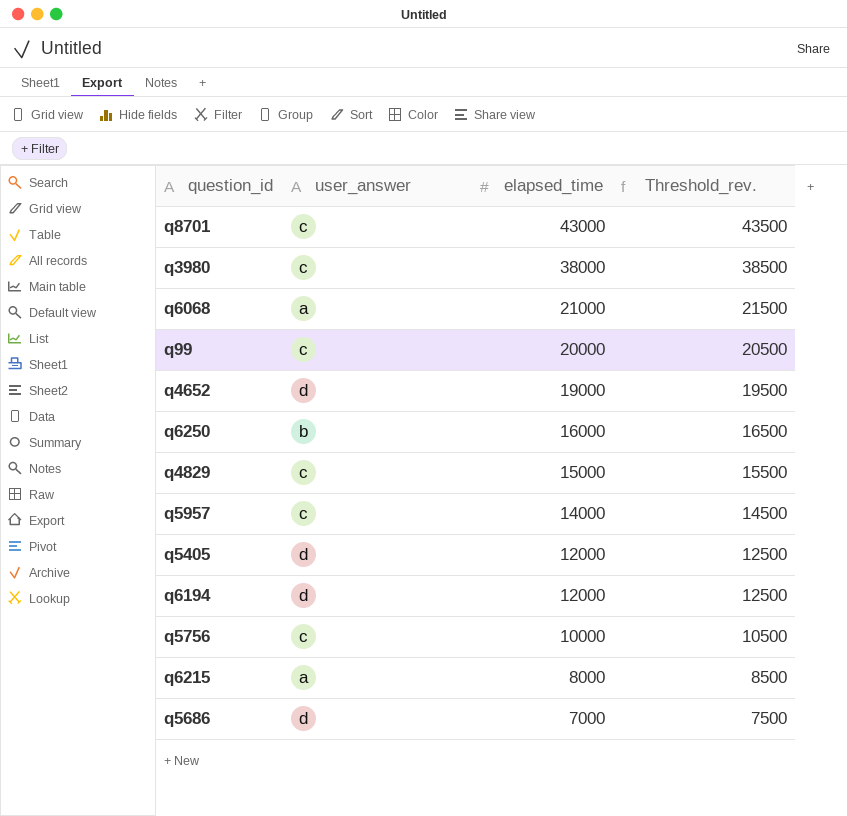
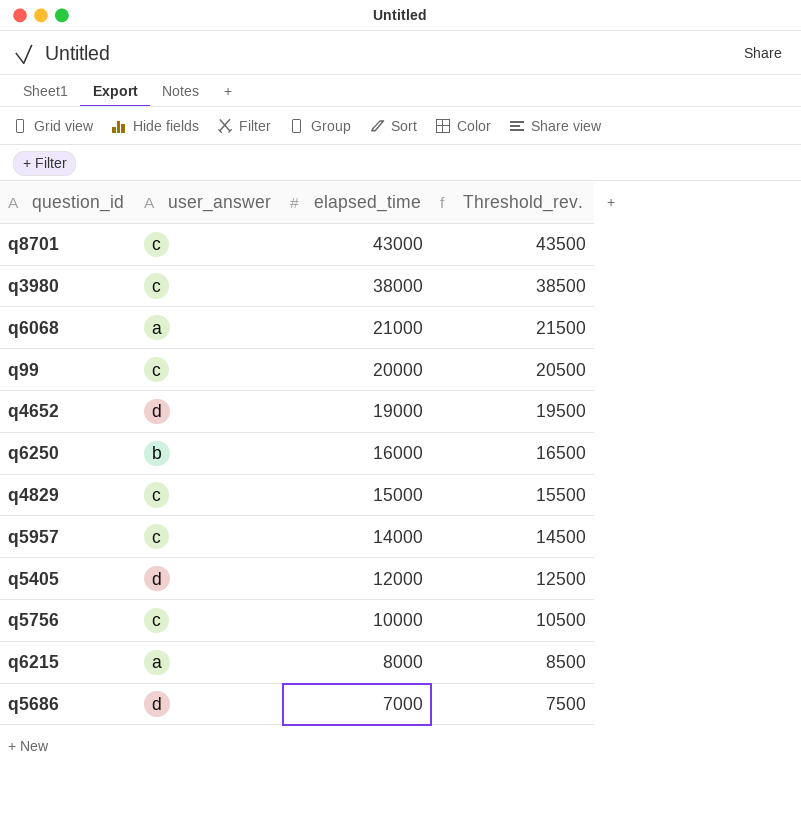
row q6194: d | 12000 | 12500 -> none

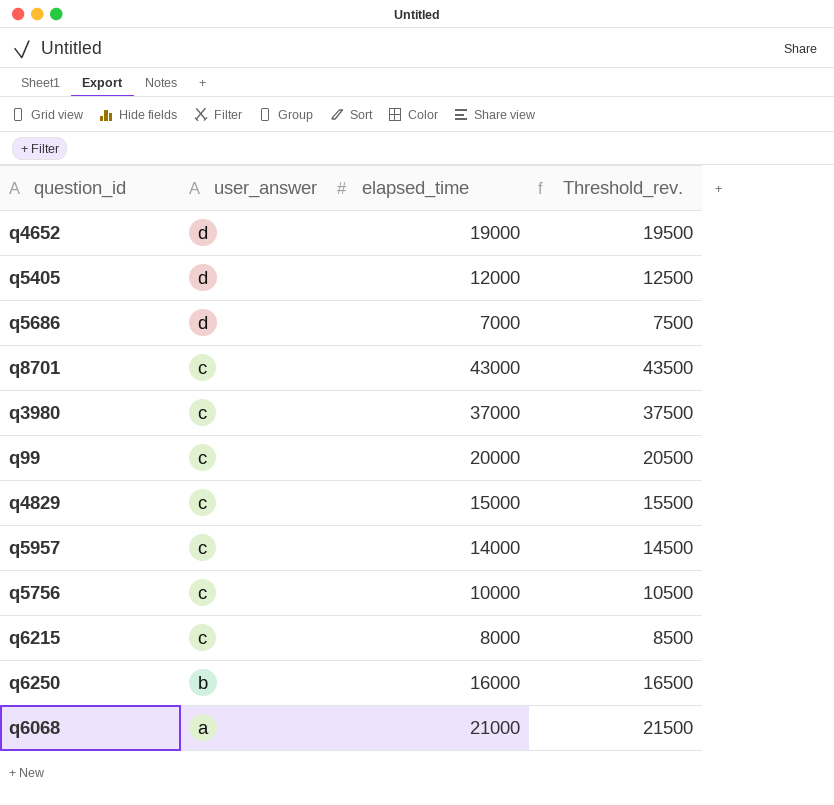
row order: elapsed_time descending -> user_answer descending
q3980 | elapsed_time: 38000 -> 37000
q3980 | Threshold_rev.: 38500 -> 37500
q6215 | user_answer: a -> c

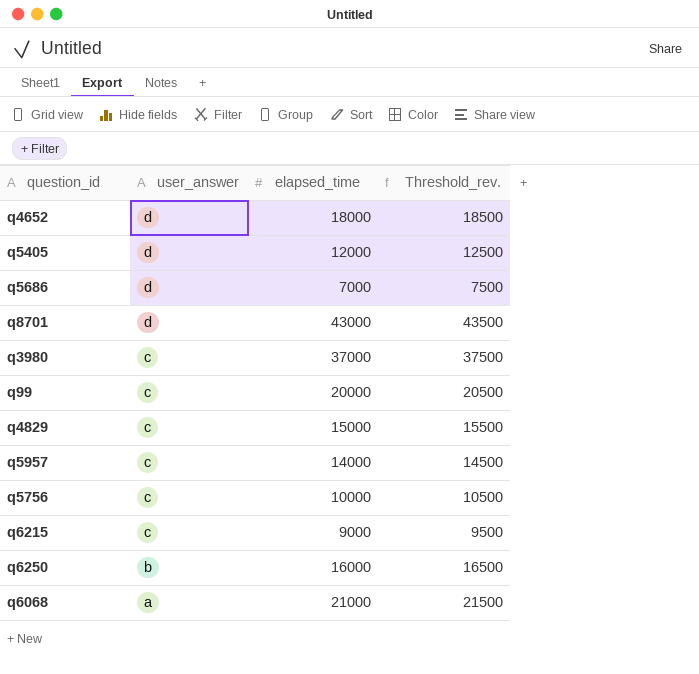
q4652 | elapsed_time: 19000 -> 18000
q4652 | Threshold_rev.: 19500 -> 18500
q8701 | user_answer: c -> d
q6215 | elapsed_time: 8000 -> 9000
q6215 | Threshold_rev.: 8500 -> 9500

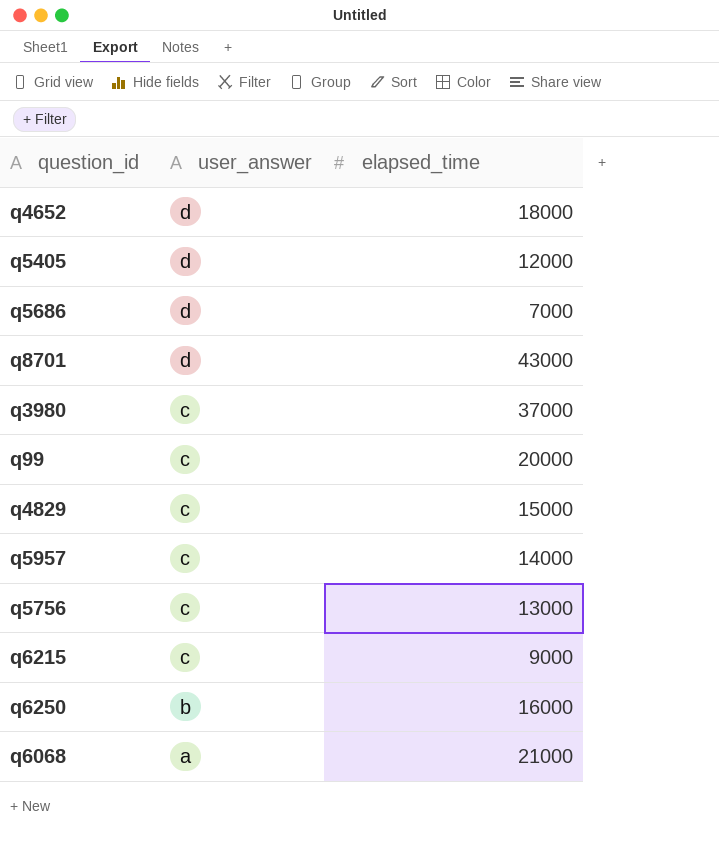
column Threshold_rev. | formula: [elapsed_time] + 500 -> none
q5756 | elapsed_time: 10000 -> 13000

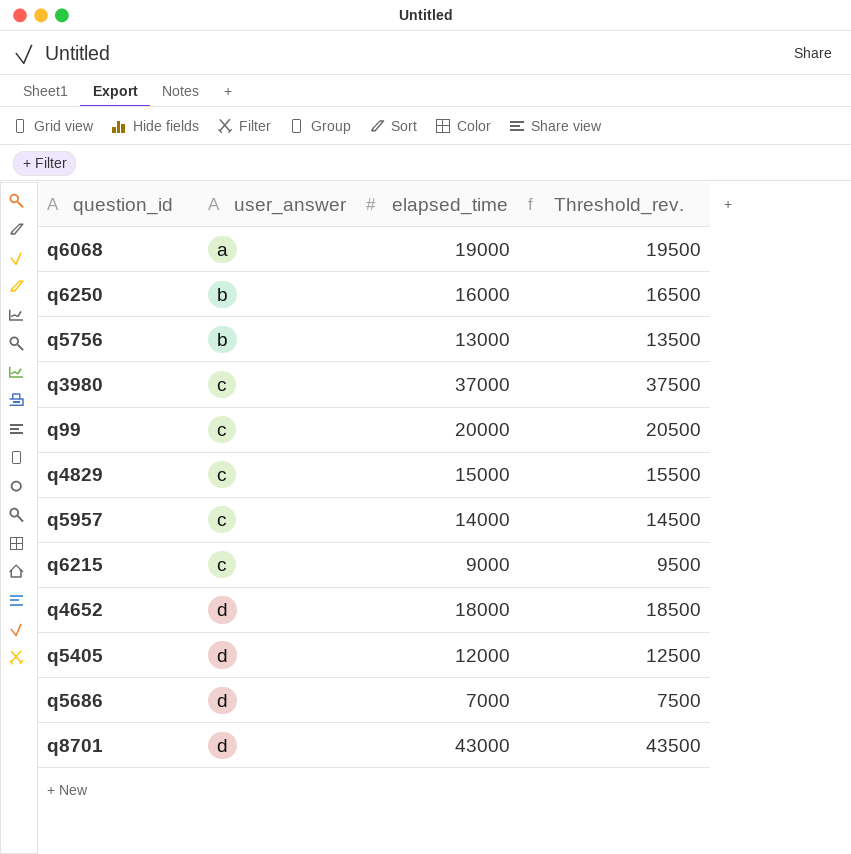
row order: user_answer descending -> user_answer ascending
column Threshold_rev. | formula: none -> [elapsed_time] + 500
q6068 | elapsed_time: 21000 -> 19000
q5756 | user_answer: c -> b

